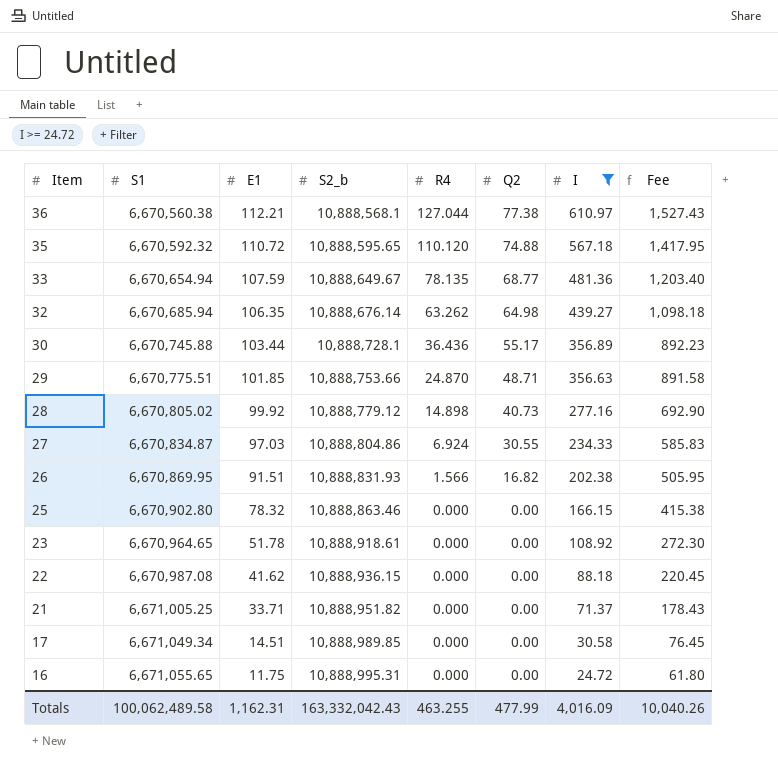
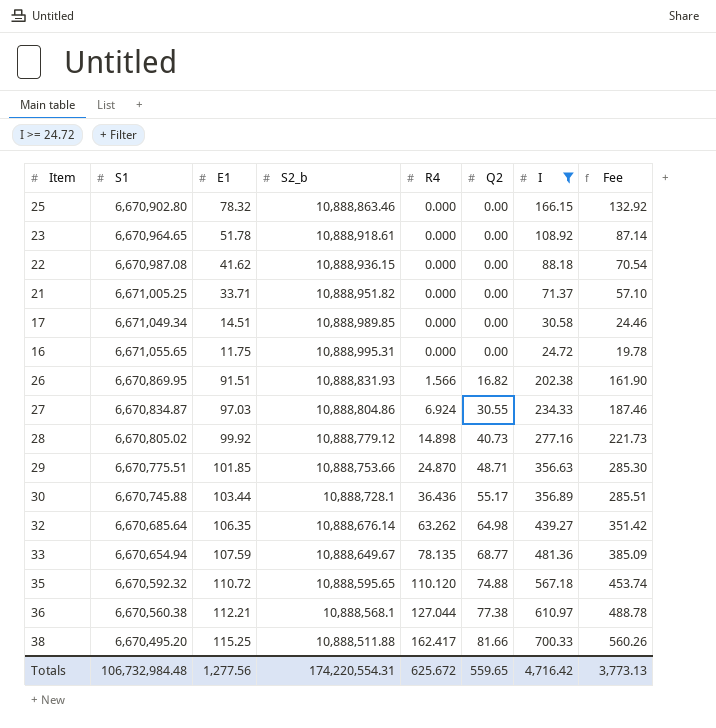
row order: Item descending -> R4 ascending
column Fee | formula: [I] * 2.5 -> [I] * 0.8
32 | S1: 6,670,685.94 -> 6,670,685.64
row 38: none -> 6,670,495.20 | 115.25 | 10,888,511.88 | 162.417 | 81.66 | 700.33 | 560.26
Totals | S1: 100,062,489.58 -> 106,732,984.48
Totals | E1: 1,162.31 -> 1,277.56
Totals | S2_b: 163,332,042.43 -> 174,220,554.31
Totals | R4: 463.255 -> 625.672
Totals | Q2: 477.99 -> 559.65
Totals | I: 4,016.09 -> 4,716.42
Totals | Fee: 10,040.26 -> 3,773.13

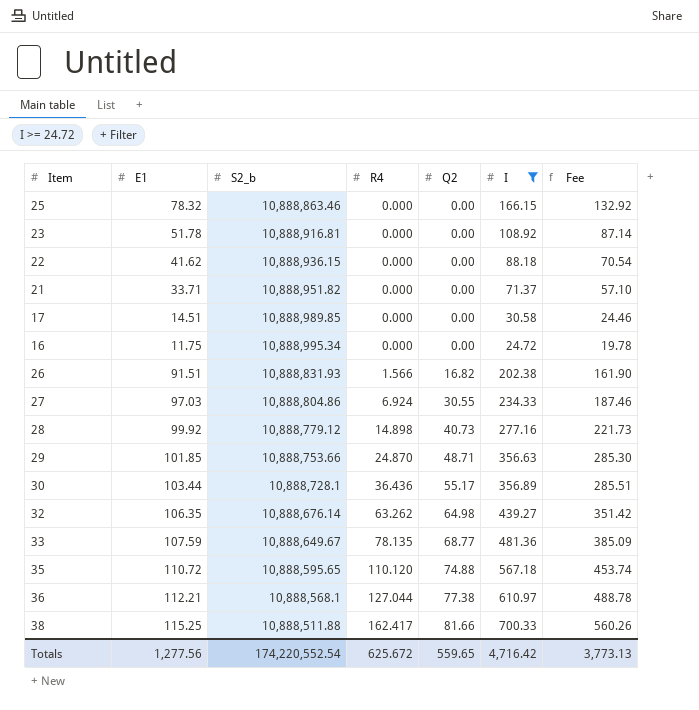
column S1 | position: 2 -> none
23 | S2_b: 10,888,918.61 -> 10,888,916.81
16 | S2_b: 10,888,995.31 -> 10,888,995.34
Totals | S2_b: 174,220,554.31 -> 174,220,552.54

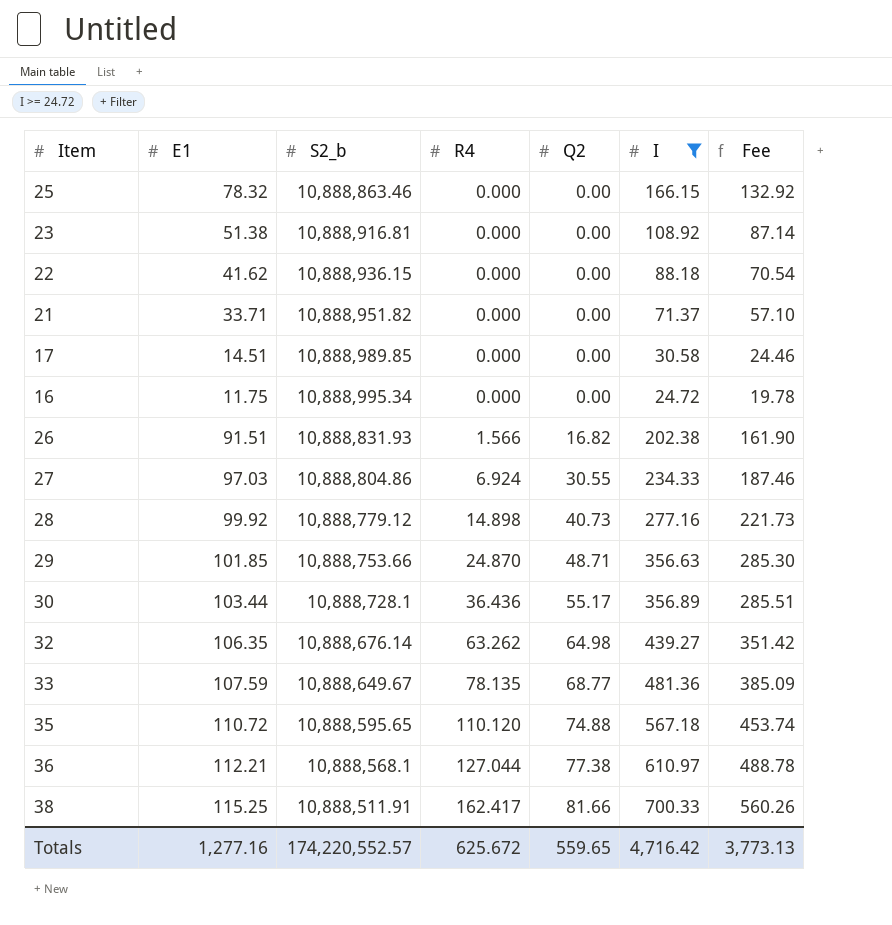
23 | E1: 51.78 -> 51.38
38 | S2_b: 10,888,511.88 -> 10,888,511.91
Totals | E1: 1,277.56 -> 1,277.16
Totals | S2_b: 174,220,552.54 -> 174,220,552.57

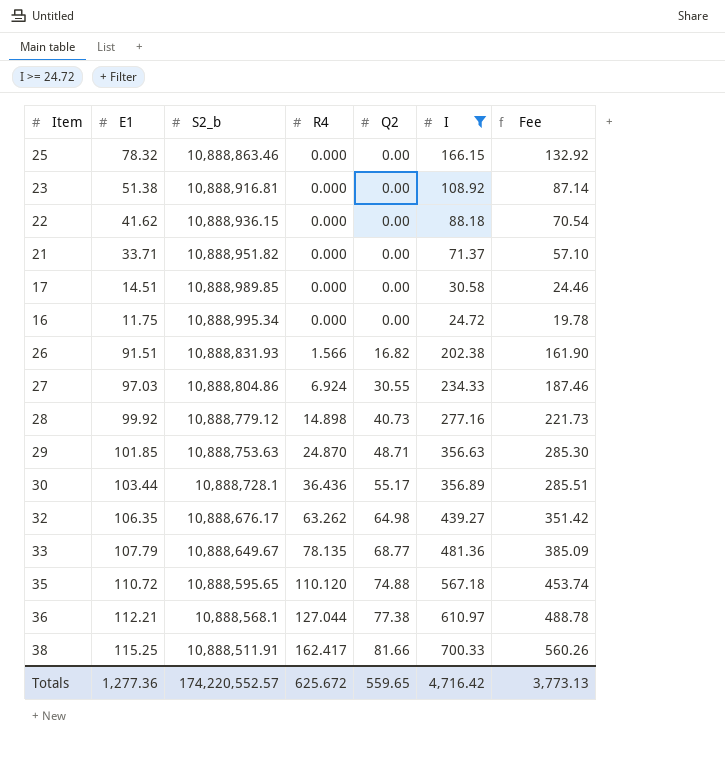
29 | S2_b: 10,888,753.66 -> 10,888,753.63
32 | S2_b: 10,888,676.14 -> 10,888,676.17
33 | E1: 107.59 -> 107.79
Totals | E1: 1,277.16 -> 1,277.36

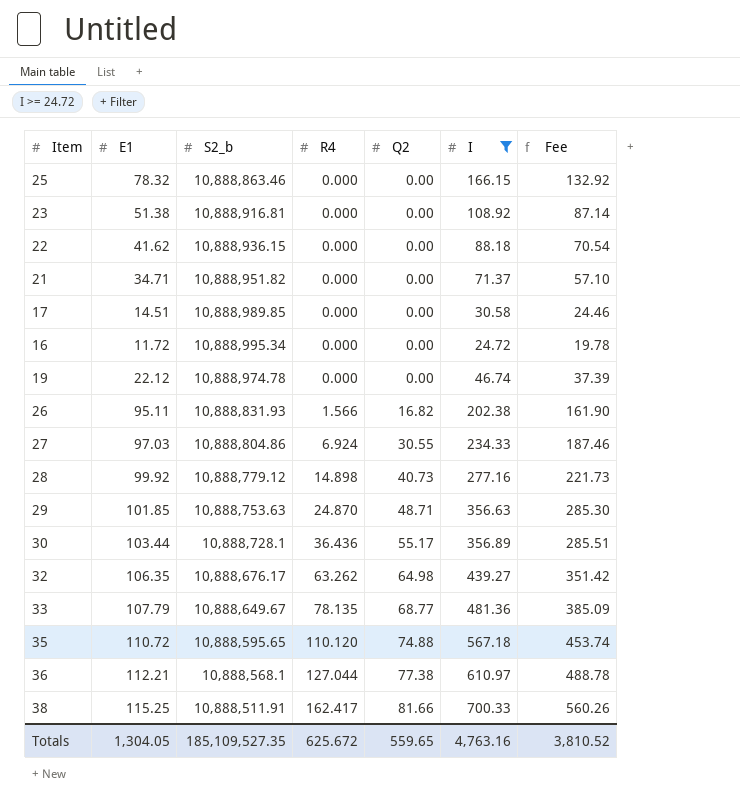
21 | E1: 33.71 -> 34.71
16 | E1: 11.75 -> 11.72
row 19: none -> 22.12 | 10,888,974.78 | 0.000 | 0.00 | 46.74 | 37.39
26 | E1: 91.51 -> 95.11
Totals | E1: 1,277.36 -> 1,304.05
Totals | S2_b: 174,220,552.57 -> 185,109,527.35
Totals | I: 4,716.42 -> 4,763.16
Totals | Fee: 3,773.13 -> 3,810.52

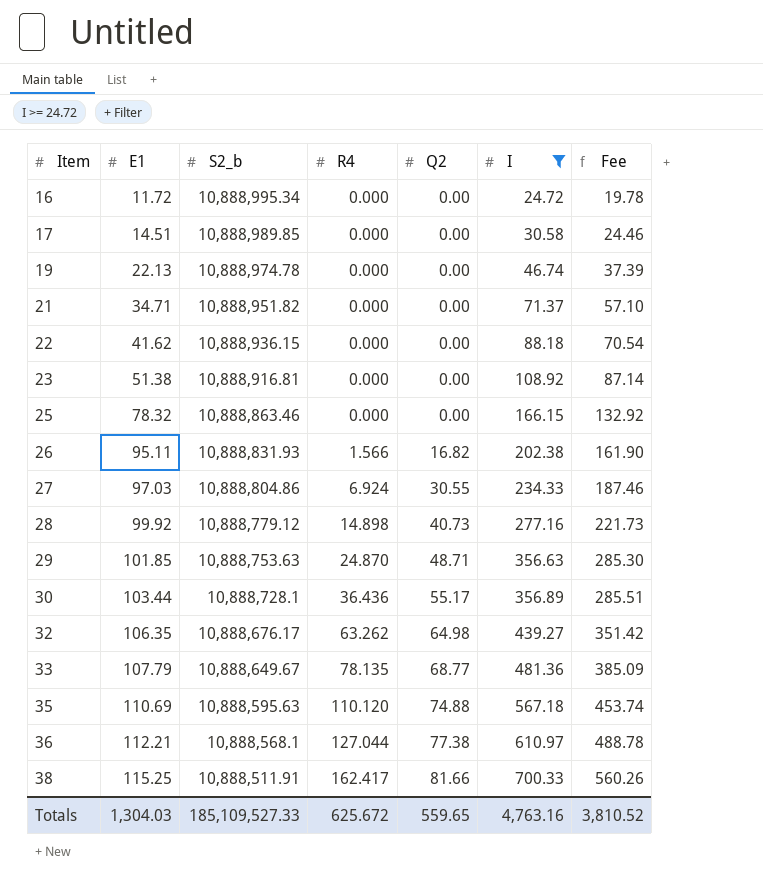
row order: R4 ascending -> Item ascending
19 | E1: 22.12 -> 22.13
35 | E1: 110.72 -> 110.69
35 | S2_b: 10,888,595.65 -> 10,888,595.63
Totals | E1: 1,304.05 -> 1,304.03
Totals | S2_b: 185,109,527.35 -> 185,109,527.33

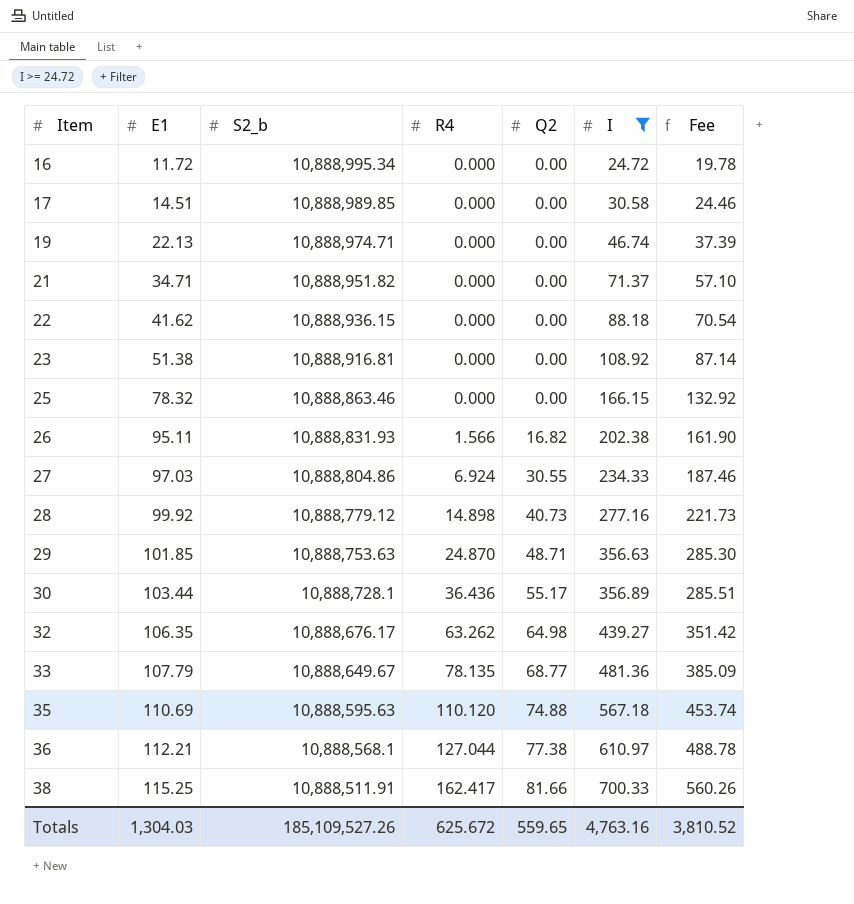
19 | S2_b: 10,888,974.78 -> 10,888,974.71
Totals | S2_b: 185,109,527.33 -> 185,109,527.26

